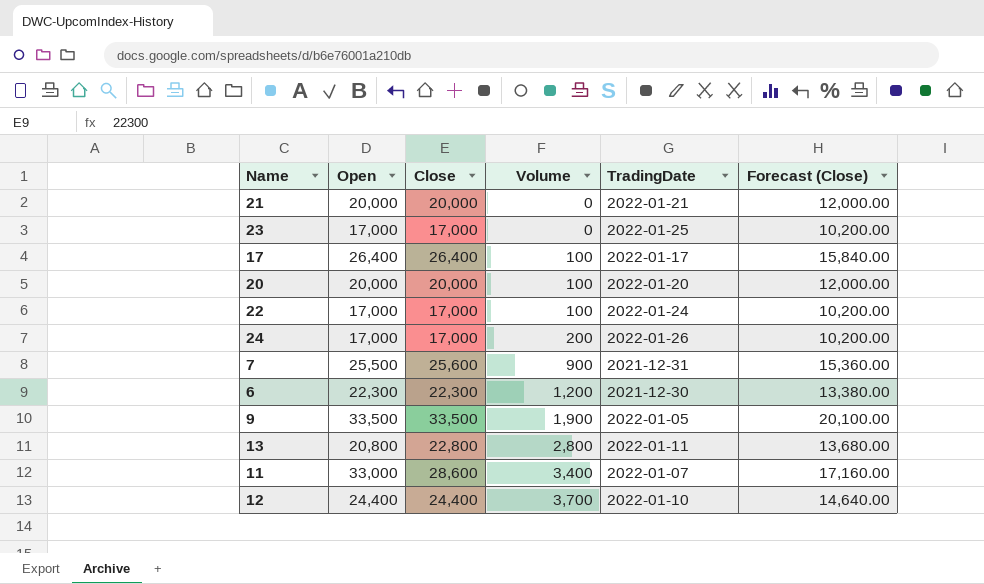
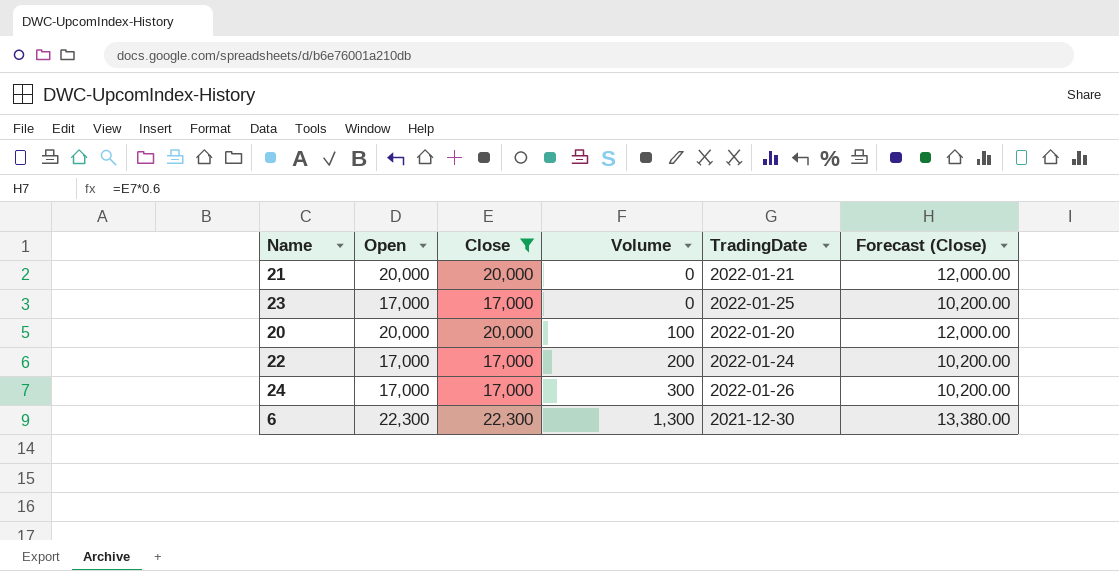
filter: none -> Close <= 22,300
22 | Volume: 100 -> 200
24 | Volume: 200 -> 300
6 | Volume: 1,200 -> 1,300

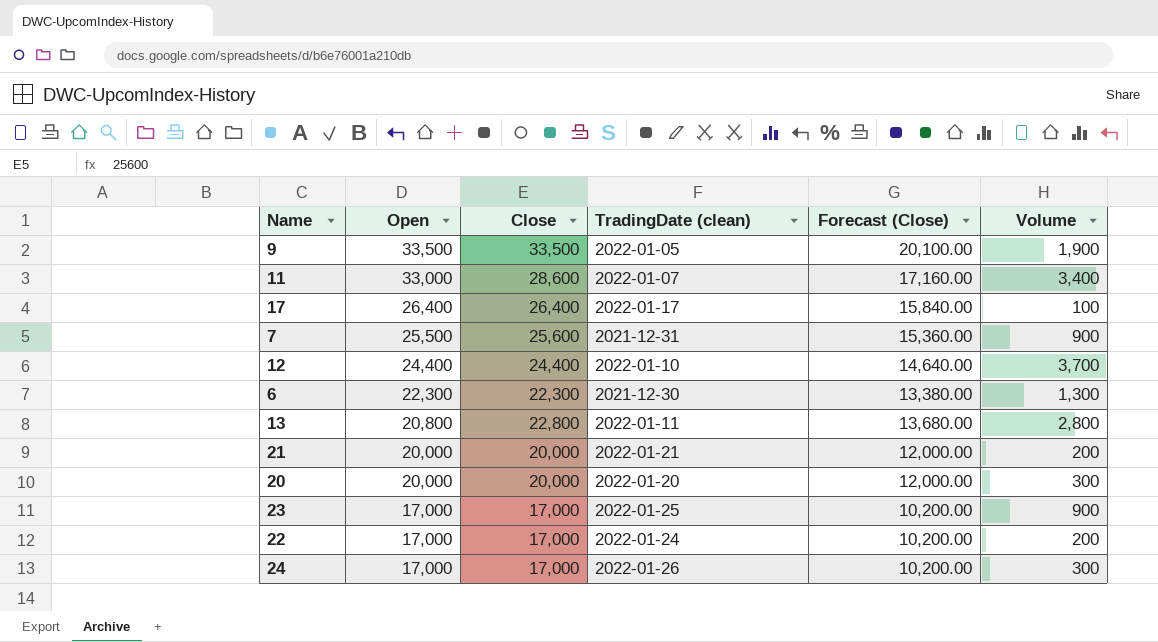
filter: Close <= 22,300 -> none
row order: Volume ascending -> Open descending
column name: TradingDate -> TradingDate (clean)
column Volume | position: 4 -> 6
21 | Volume: 0 -> 200
20 | Volume: 100 -> 300
23 | Volume: 0 -> 900

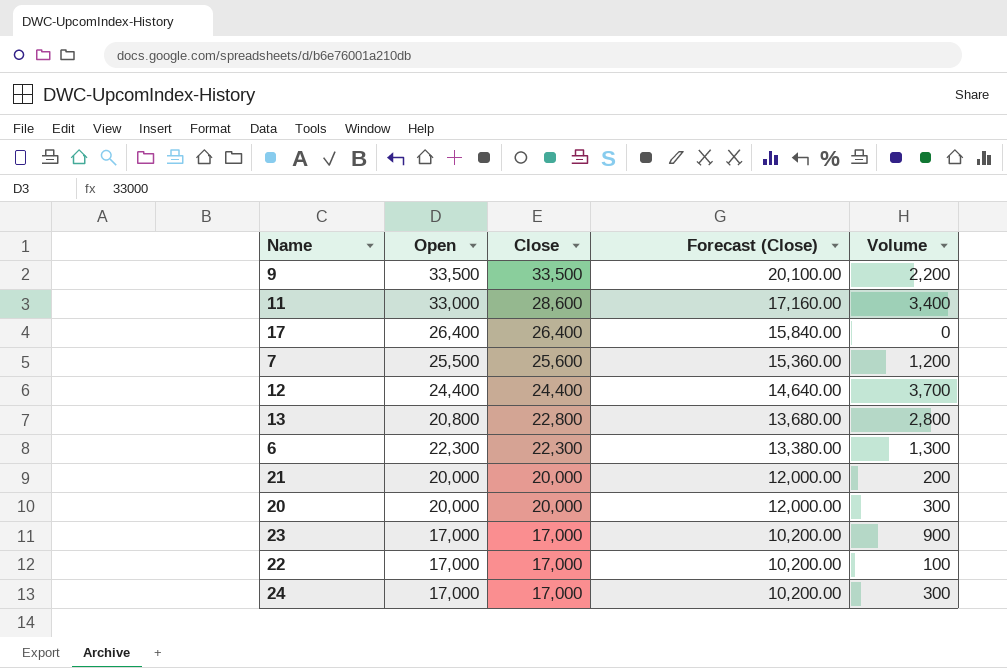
row order: Open descending -> Close descending
column TradingDate (clean) | position: 4 -> none
9 | Volume: 1,900 -> 2,200
17 | Volume: 100 -> 0
7 | Volume: 900 -> 1,200
22 | Volume: 200 -> 100

